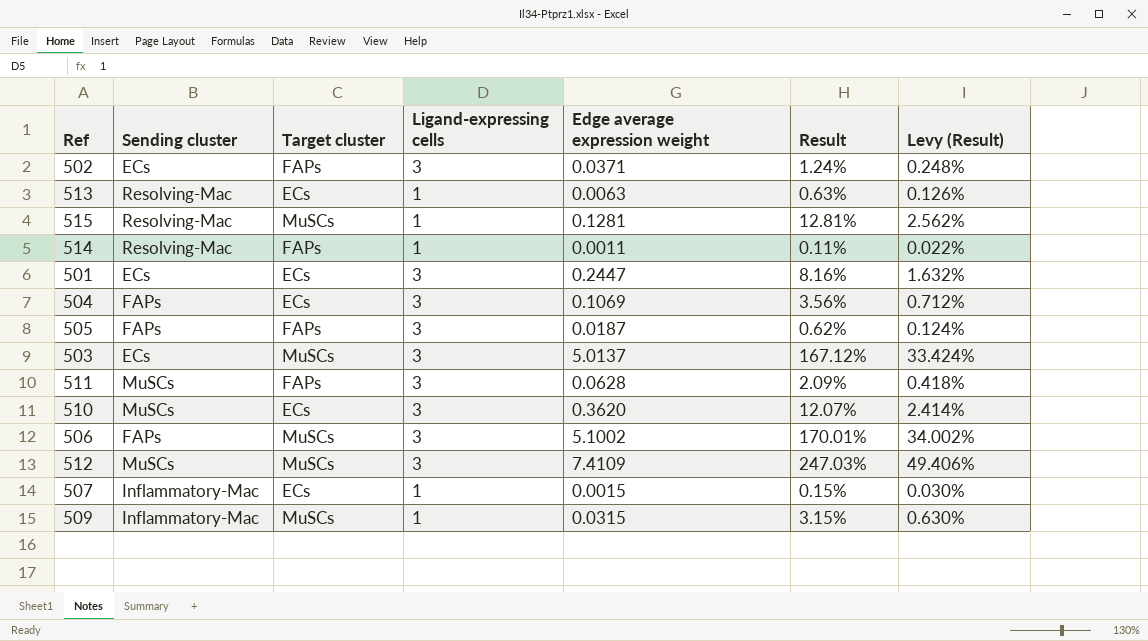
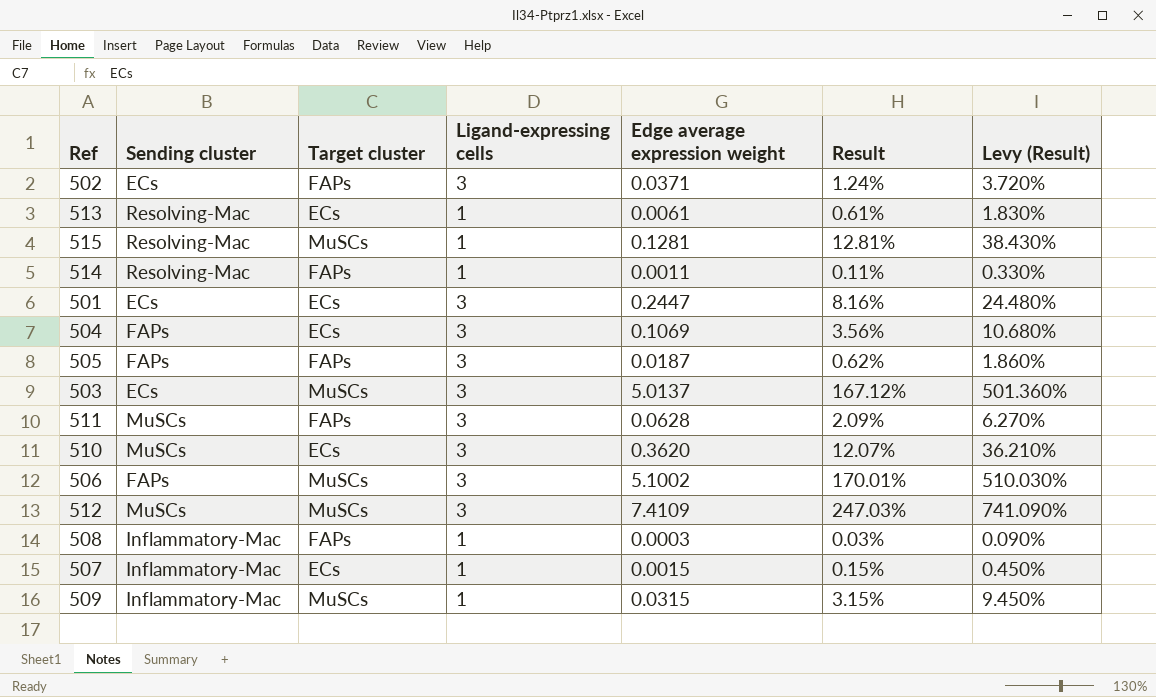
column Levy (Result) | formula: [Result] * 0.2 -> [Result] * 3
513 | Edge average expression weight: 0.0063 -> 0.0061
513 | Result: 0.63% -> 0.61%
row 508: none -> Inflammatory-Mac | FAPs | 1 | 0.0003 | 0.03% | 0.090%

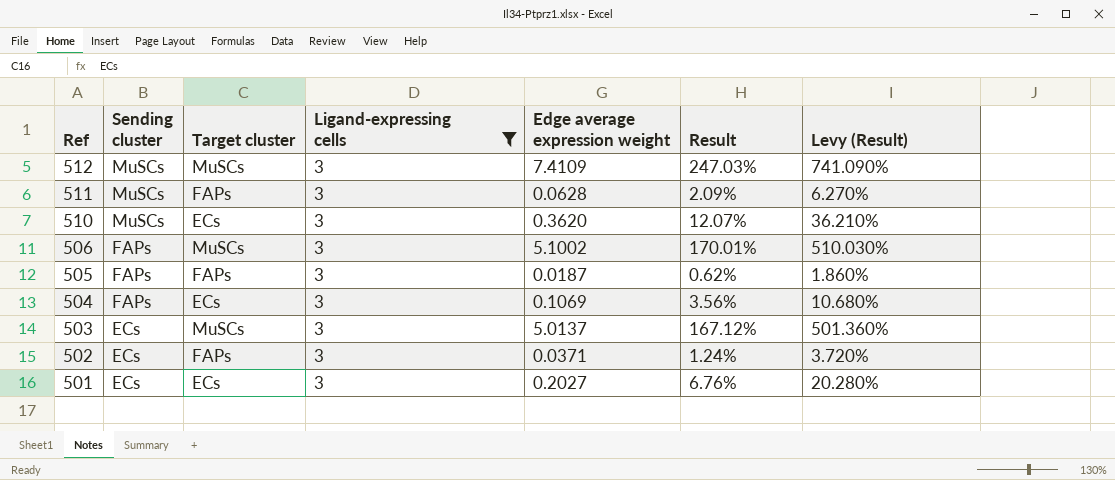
filter: none -> Ligand-expressing cells = 3
row order: none -> Ref descending
501 | Edge average expression weight: 0.2447 -> 0.2027
501 | Result: 8.16% -> 6.76%
501 | Levy (Result): 24.480% -> 20.280%

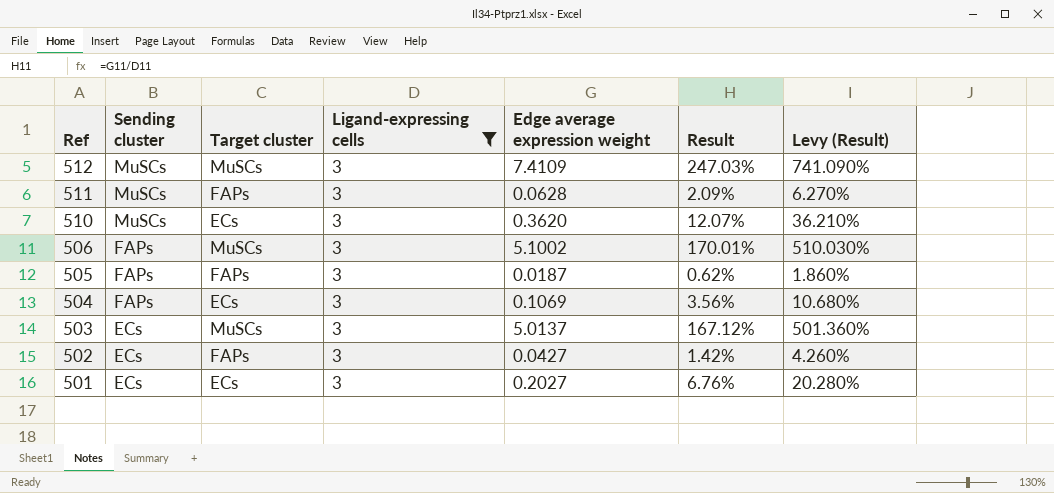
502 | Edge average expression weight: 0.0371 -> 0.0427
502 | Result: 1.24% -> 1.42%
502 | Levy (Result): 3.720% -> 4.260%

